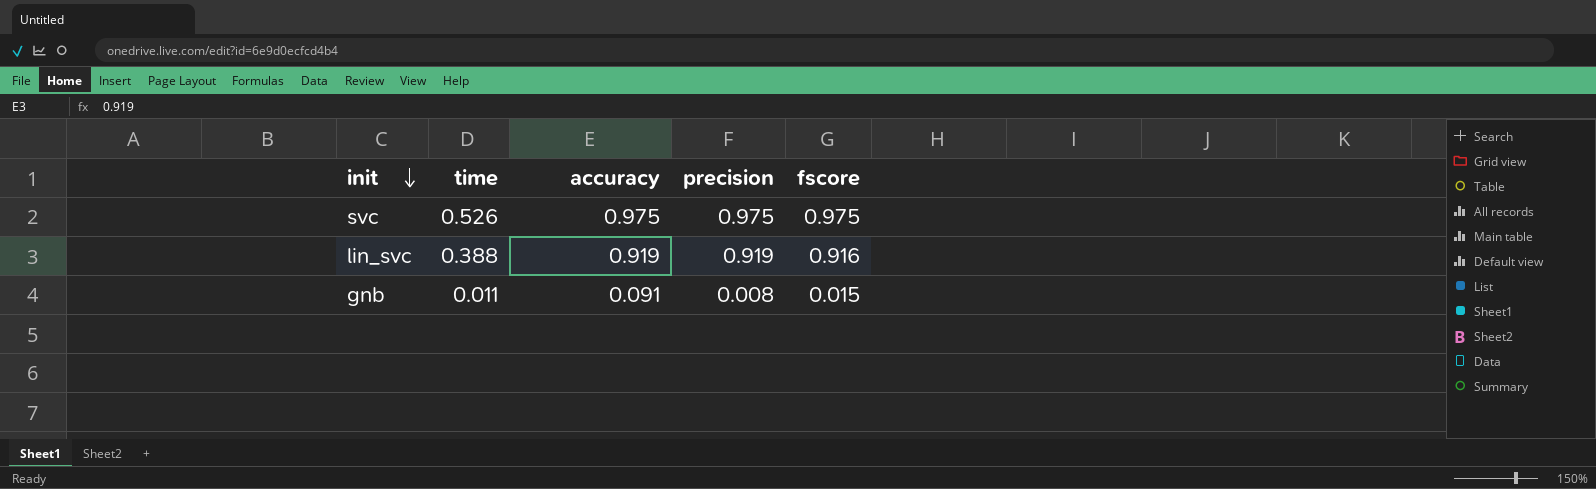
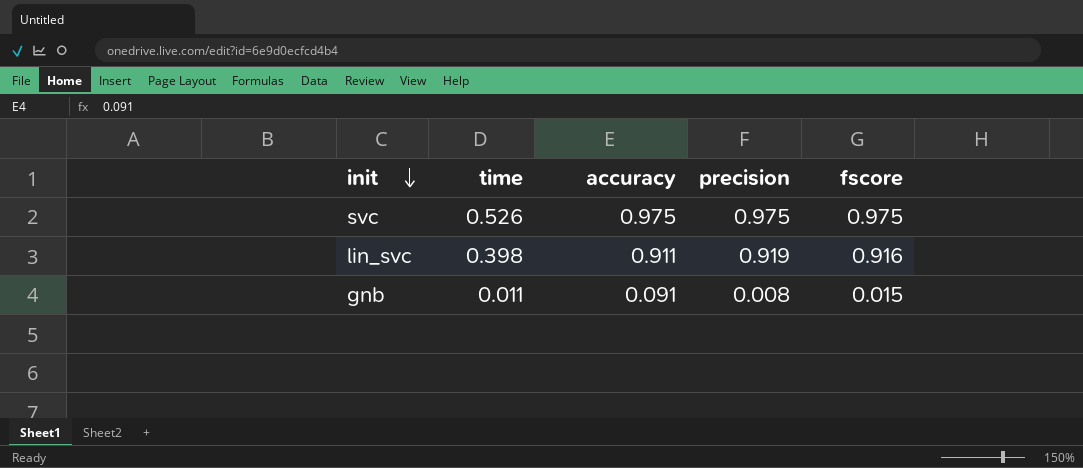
lin_svc | time: 0.388 -> 0.398
lin_svc | accuracy: 0.919 -> 0.911

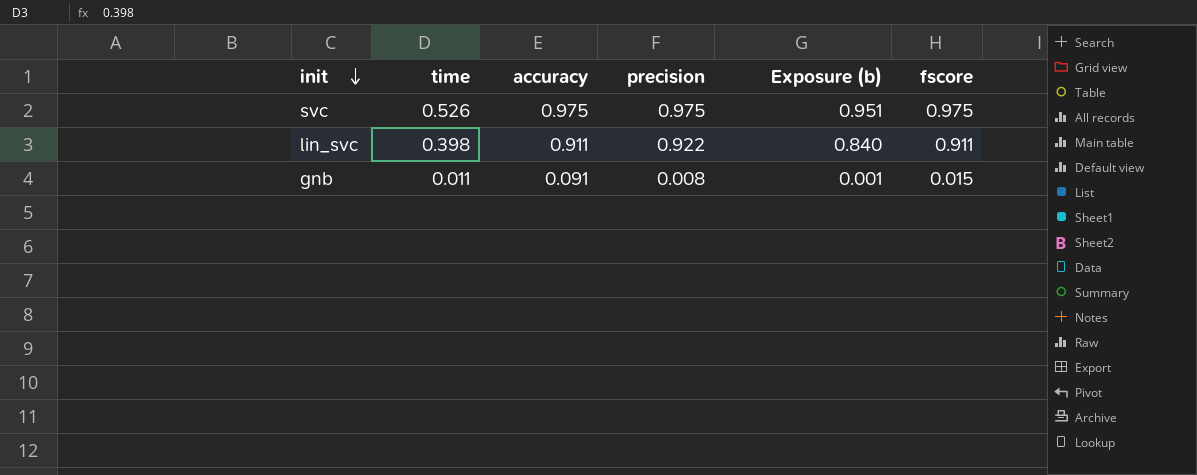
column Exposure (b) | formula: none -> [accuracy] * [precision]
lin_svc | precision: 0.919 -> 0.922
lin_svc | fscore: 0.916 -> 0.911

